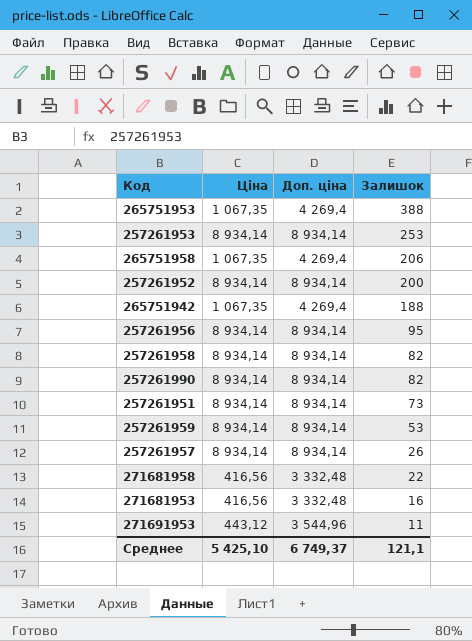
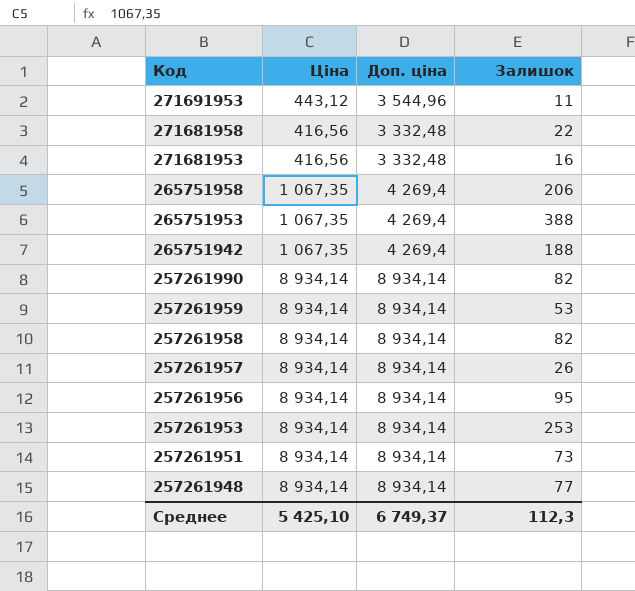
row order: Залишок descending -> Код descending
row 257261952: 8 934,14 | 8 934,14 | 200 -> none
row 257261948: none -> 8 934,14 | 8 934,14 | 77
Среднее | Залишок: 121,1 -> 112,3

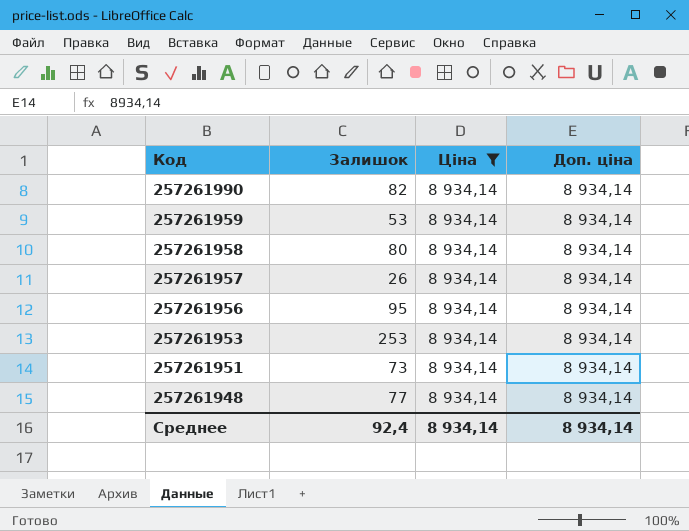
filter: none -> Ціна = 8 934,14
column Залишок | position: 4 -> 2
257261958 | Залишок: 82 -> 80
Среднее | Залишок: 112,3 -> 92,4
Среднее | Ціна: 5 425,10 -> 8 934,14
Среднее | Доп. ціна: 6 749,37 -> 8 934,14

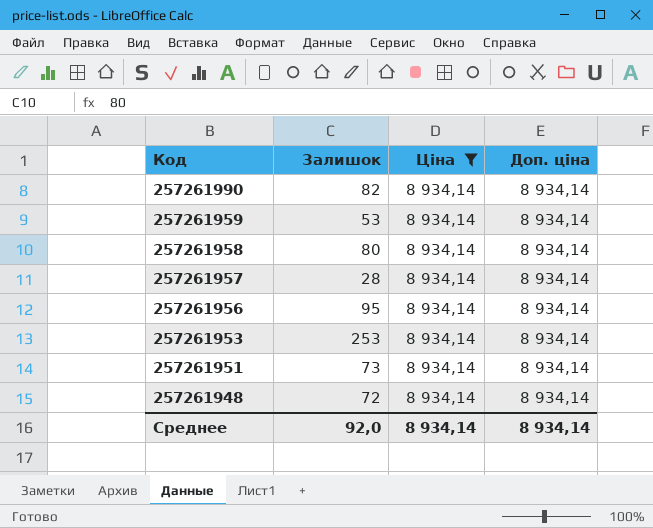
257261957 | Залишок: 26 -> 28
257261948 | Залишок: 77 -> 72
Среднее | Залишок: 92,4 -> 92,0

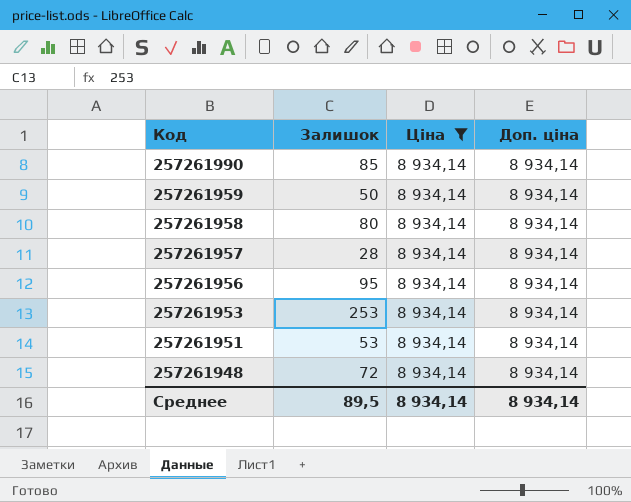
257261990 | Залишок: 82 -> 85
257261959 | Залишок: 53 -> 50
257261951 | Залишок: 73 -> 53
Среднее | Залишок: 92,0 -> 89,5

